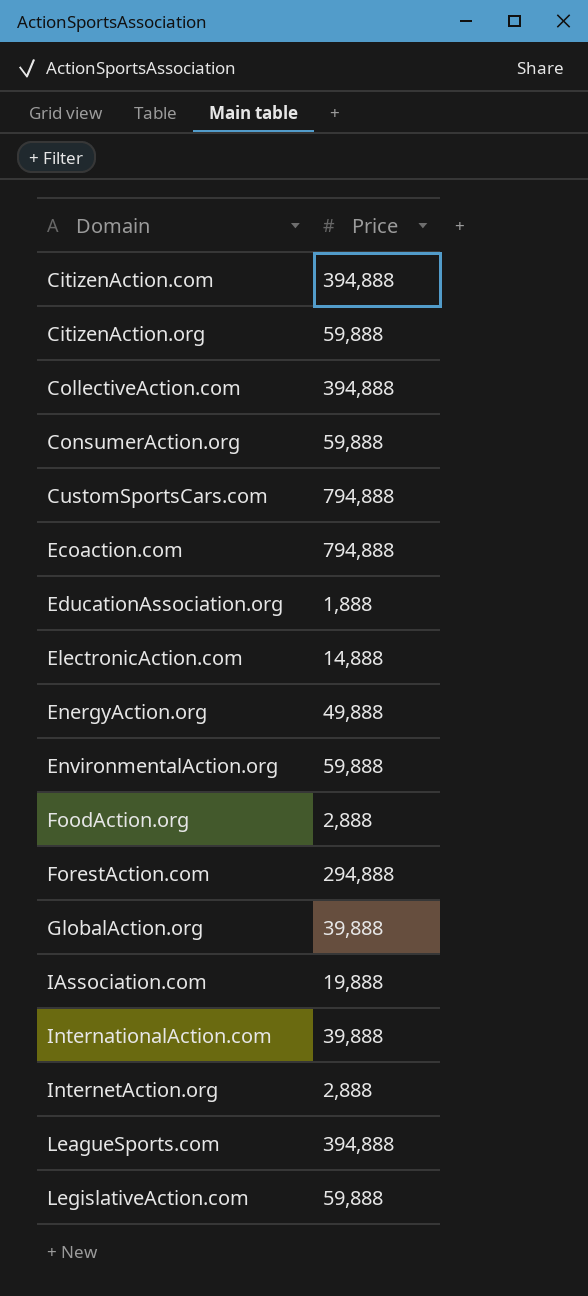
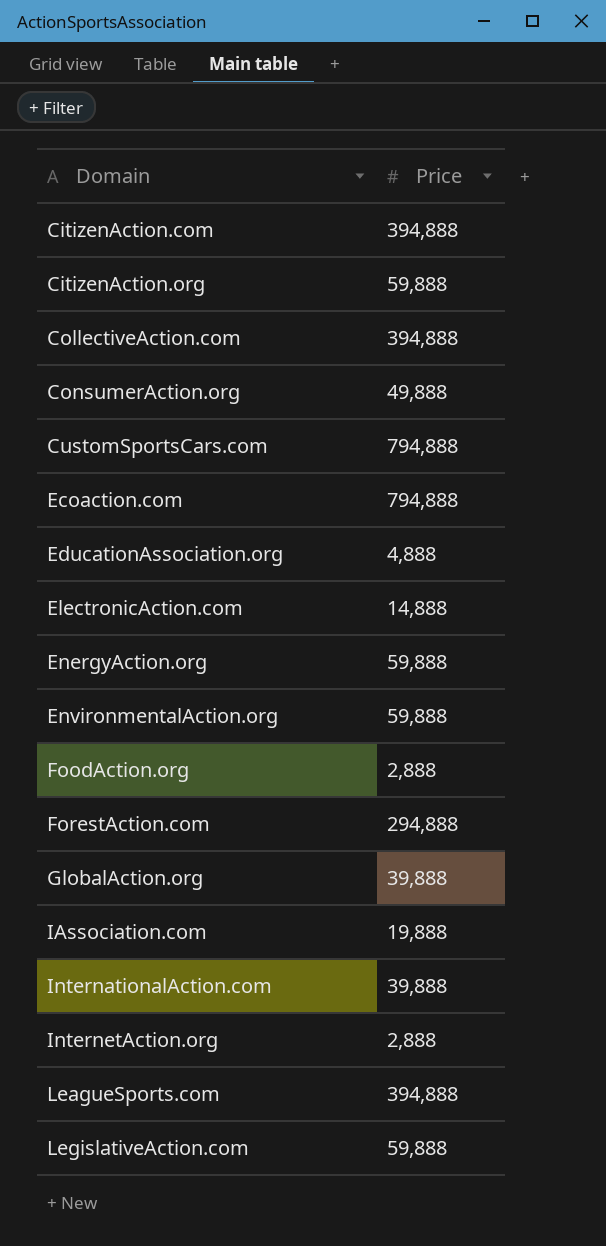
ConsumerAction.org | Price: 59,888 -> 49,888
EducationAssociation.org | Price: 1,888 -> 4,888
EnergyAction.org | Price: 49,888 -> 59,888

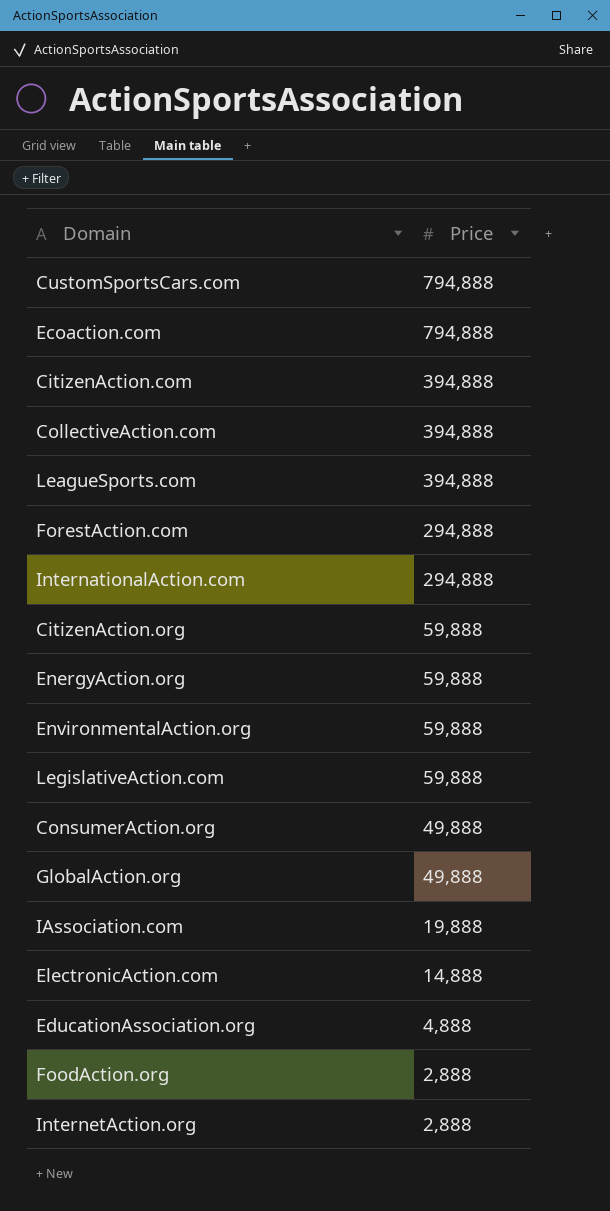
row order: Domain ascending -> Price descending
InternationalAction.com | Price: 39,888 -> 294,888
GlobalAction.org | Price: 39,888 -> 49,888

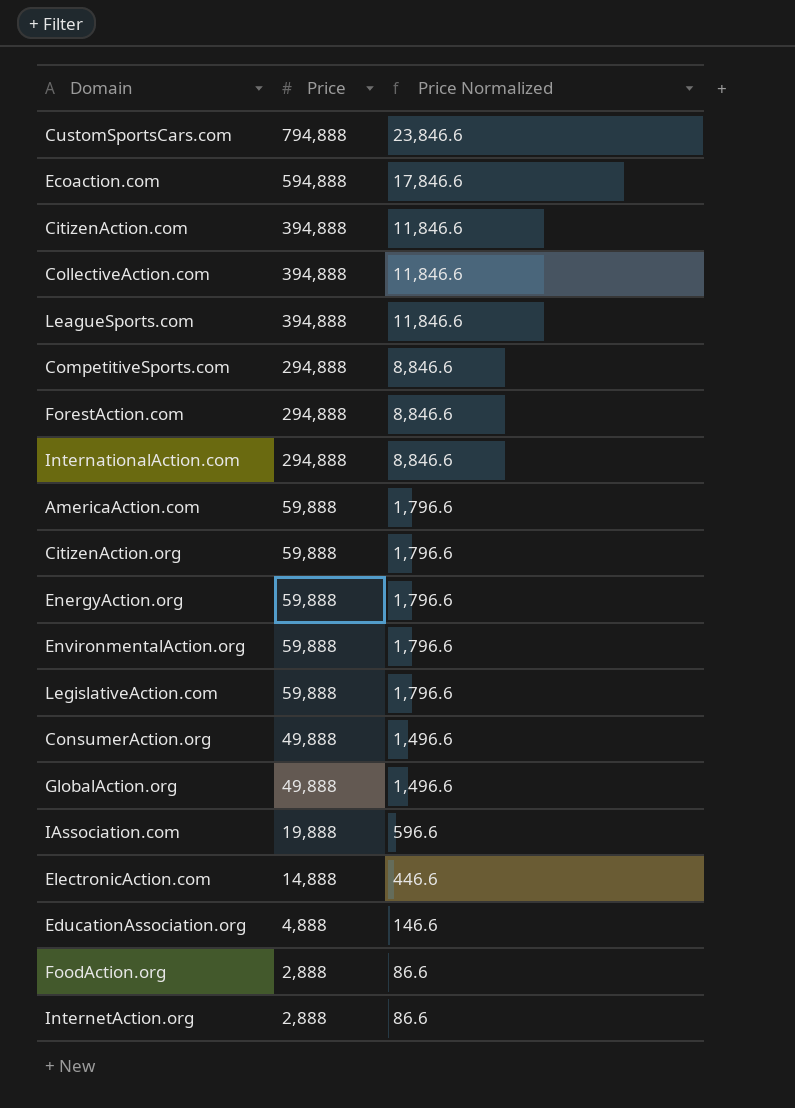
column Price Normalized | formula: none -> [Price] * 0.03
Ecoaction.com | Price: 794,888 -> 594,888
row CompetitiveSports.com: none -> 294,888 | 8,846.6
row AmericaAction.com: none -> 59,888 | 1,796.6

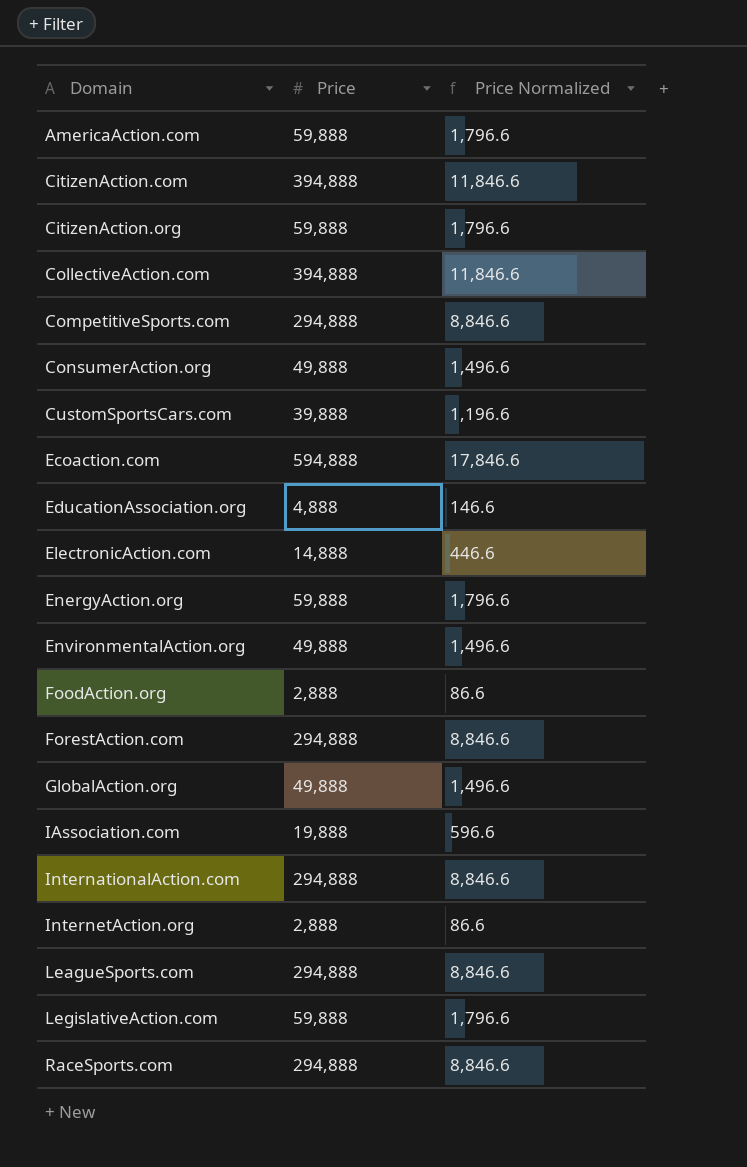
row order: Price descending -> Domain ascending
CustomSportsCars.com | Price: 794,888 -> 39,888
CustomSportsCars.com | Price Normalized: 23,846.6 -> 1,196.6
EnvironmentalAction.org | Price: 59,888 -> 49,888
EnvironmentalAction.org | Price Normalized: 1,796.6 -> 1,496.6
LeagueSports.com | Price: 394,888 -> 294,888
LeagueSports.com | Price Normalized: 11,846.6 -> 8,846.6
row RaceSports.com: none -> 294,888 | 8,846.6

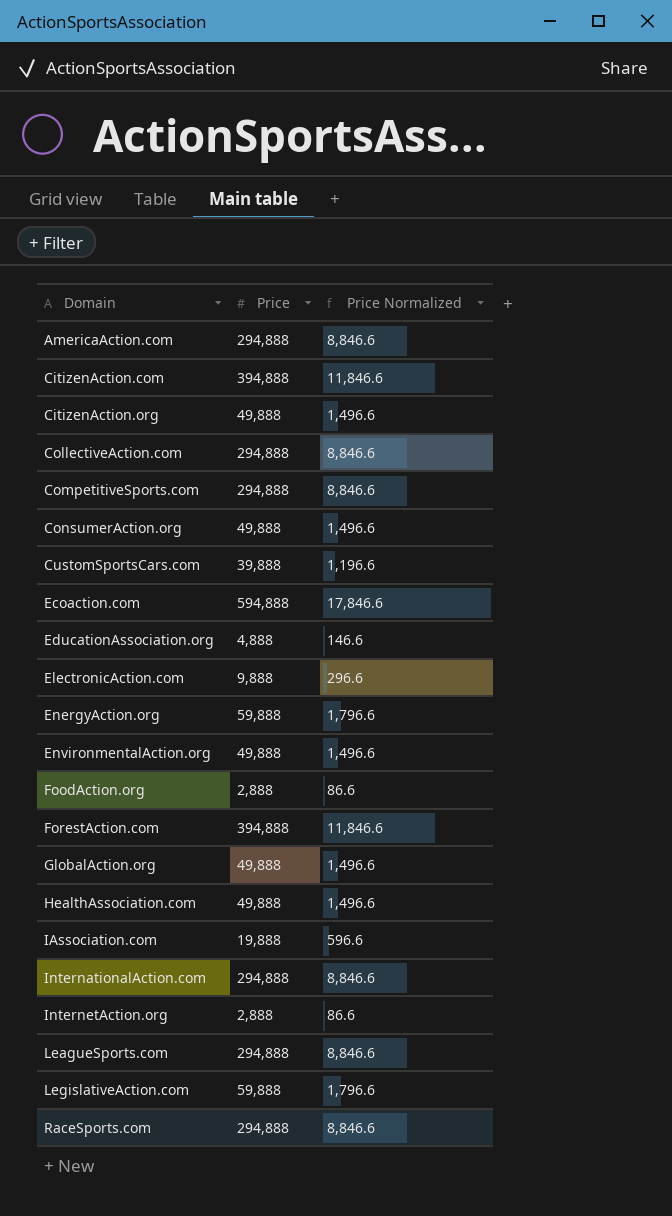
AmericaAction.com | Price: 59,888 -> 294,888
AmericaAction.com | Price Normalized: 1,796.6 -> 8,846.6
CitizenAction.org | Price: 59,888 -> 49,888
CitizenAction.org | Price Normalized: 1,796.6 -> 1,496.6
CollectiveAction.com | Price: 394,888 -> 294,888
CollectiveAction.com | Price Normalized: 11,846.6 -> 8,846.6
ElectronicAction.com | Price: 14,888 -> 9,888
ElectronicAction.com | Price Normalized: 446.6 -> 296.6
ForestAction.com | Price: 294,888 -> 394,888
ForestAction.com | Price Normalized: 8,846.6 -> 11,846.6
row HealthAssociation.com: none -> 49,888 | 1,496.6

